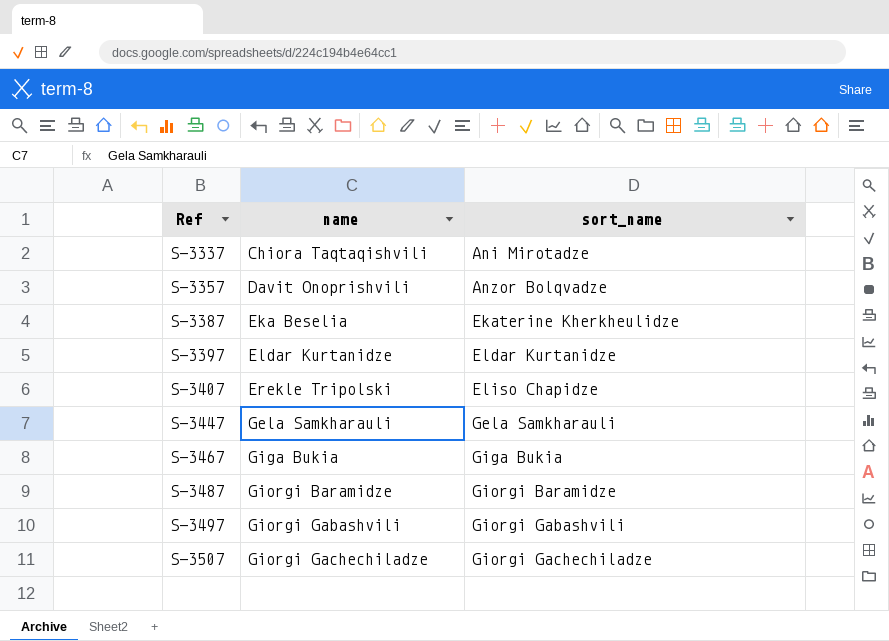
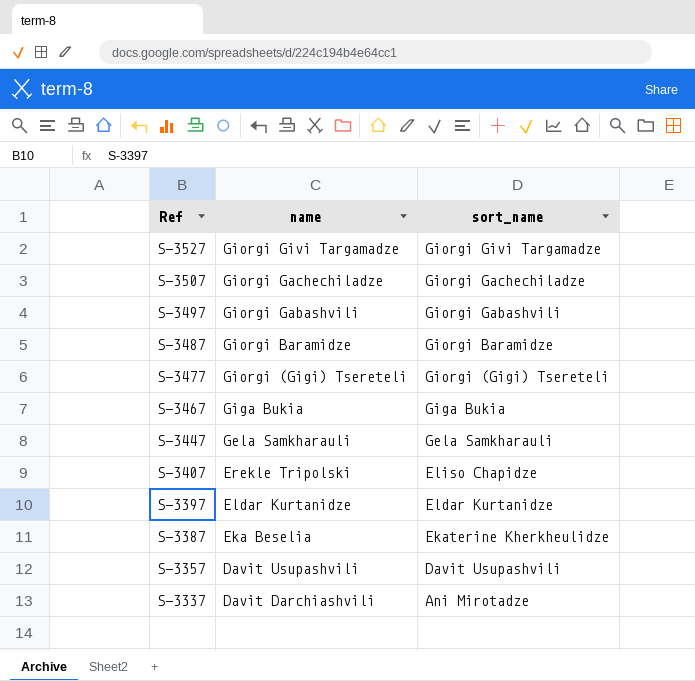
row order: Ref ascending -> Ref descending
row S-3527: none -> Giorgi Givi Targamadze | Giorgi Givi Targamadze
row S-3477: none -> Giorgi (Gigi) Tsereteli | Giorgi (Gigi) Tsereteli
S-3357 | name: Davit Onoprishvili -> Davit Usupashvili
S-3357 | sort_name: Anzor Bolqvadze -> Davit Usupashvili
S-3337 | name: Chiora Taqtaqishvili -> Davit Darchiashvili

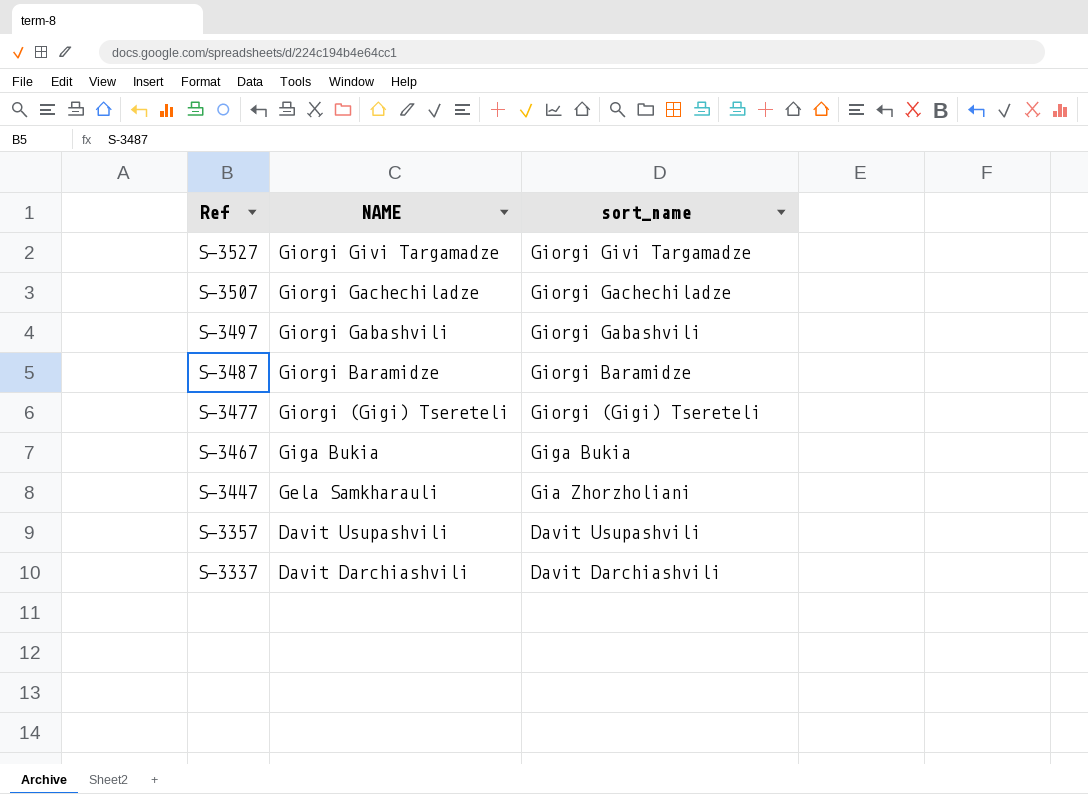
column name: name -> NAME
row S-3407: Erekle Tripolski | Eliso Chapidze -> none
row S-3397: Eldar Kurtanidze | Eldar Kurtanidze -> none
row S-3387: Eka Beselia | Ekaterine Kherkheulidze -> none
S-3447 | sort_name: Gela Samkharauli -> Gia Zhorzholiani
S-3337 | sort_name: Ani Mirotadze -> Davit Darchiashvili

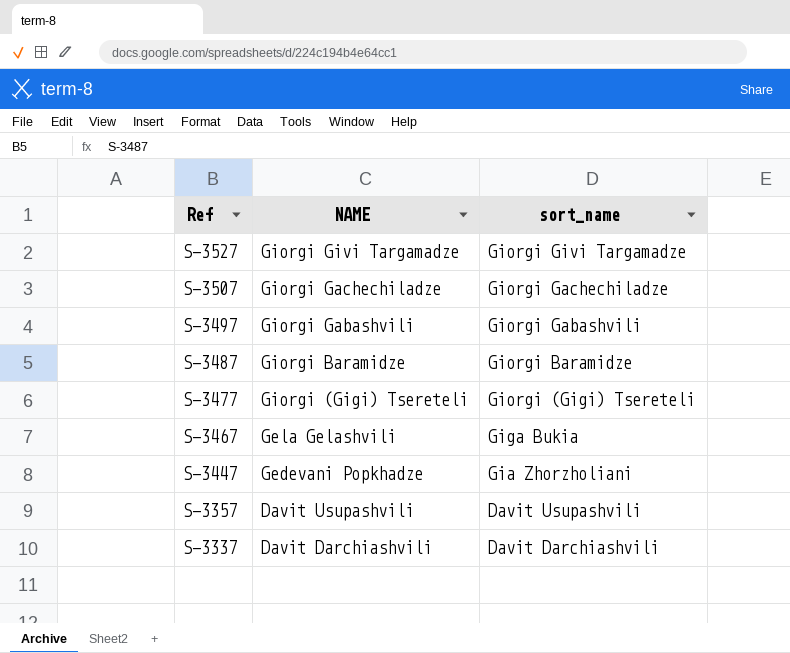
S-3467 | NAME: Giga Bukia -> Gela Gelashvili
S-3447 | NAME: Gela Samkharauli -> Gedevani Popkhadze

